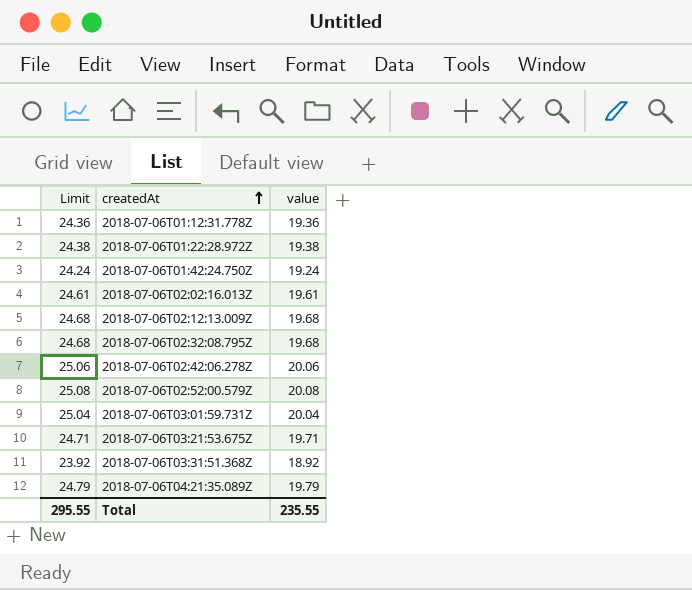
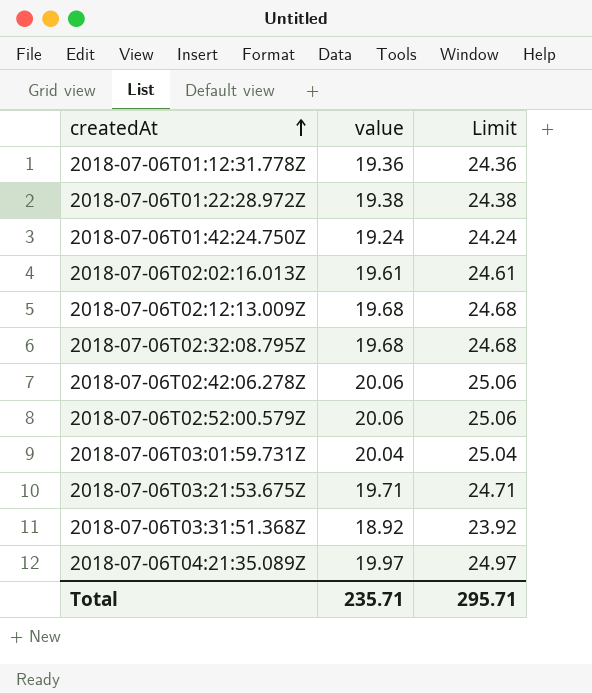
column Limit | position: 1 -> 3
2018-07-06T02:52:00.579Z | value: 20.08 -> 20.06
2018-07-06T02:52:00.579Z | Limit: 25.08 -> 25.06
2018-07-06T04:21:35.089Z | value: 19.79 -> 19.97
2018-07-06T04:21:35.089Z | Limit: 24.79 -> 24.97
Total | value: 235.55 -> 235.71
Total | Limit: 295.55 -> 295.71

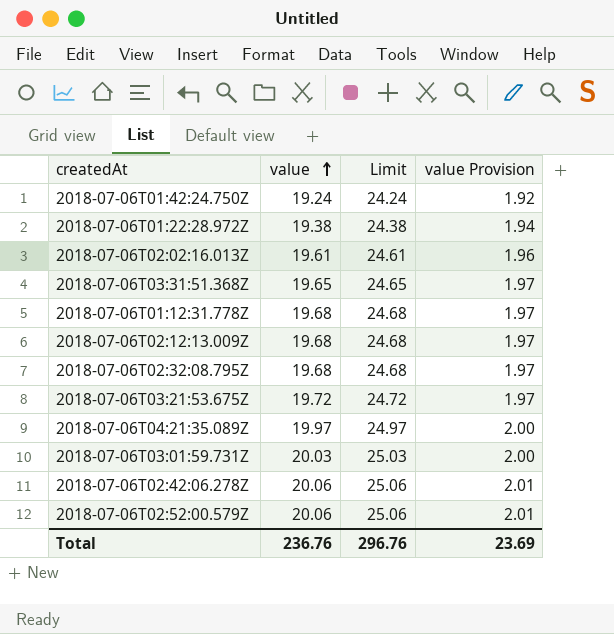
row order: createdAt ascending -> value ascending
column value Provision | formula: none -> [value] * 0.1
2018-07-06T03:31:51.368Z | value: 18.92 -> 19.65
2018-07-06T03:31:51.368Z | Limit: 23.92 -> 24.65
2018-07-06T01:12:31.778Z | value: 19.36 -> 19.68
2018-07-06T01:12:31.778Z | Limit: 24.36 -> 24.68
2018-07-06T03:21:53.675Z | value: 19.71 -> 19.72
2018-07-06T03:21:53.675Z | Limit: 24.71 -> 24.72
2018-07-06T03:01:59.731Z | value: 20.04 -> 20.03
2018-07-06T03:01:59.731Z | Limit: 25.04 -> 25.03
Total | value: 235.71 -> 236.76
Total | Limit: 295.71 -> 296.76

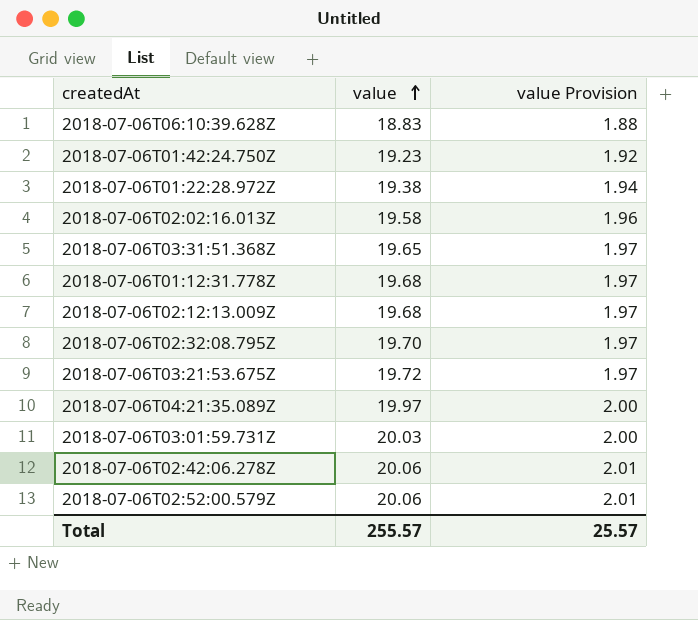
column Limit | formula: [value] + 5 -> none
row 2018-07-06T06:10:39.628Z: none -> 18.83 | 1.88
2018-07-06T01:42:24.750Z | value: 19.24 -> 19.23
2018-07-06T02:02:16.013Z | value: 19.61 -> 19.58
2018-07-06T02:32:08.795Z | value: 19.68 -> 19.70
Total | value: 236.76 -> 255.57
Total | value Provision: 23.69 -> 25.57

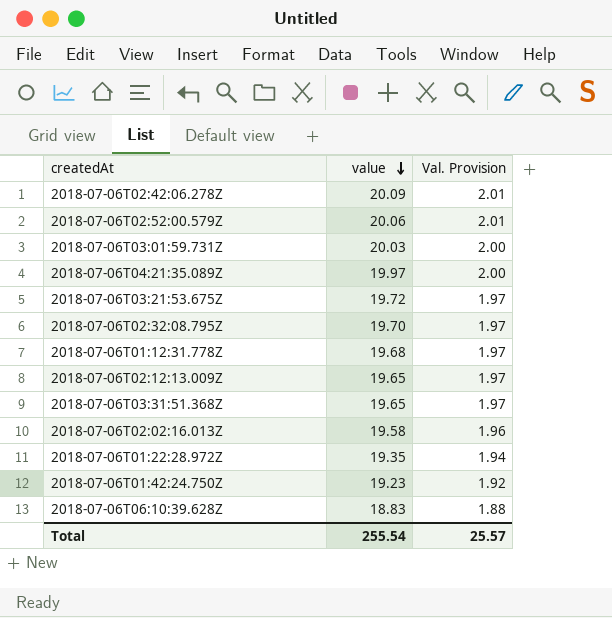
row order: value ascending -> value descending
column name: value Provision -> Val. Provision
2018-07-06T02:42:06.278Z | value: 20.06 -> 20.09
2018-07-06T02:12:13.009Z | value: 19.68 -> 19.65
2018-07-06T01:22:28.972Z | value: 19.38 -> 19.35
Total | value: 255.57 -> 255.54

